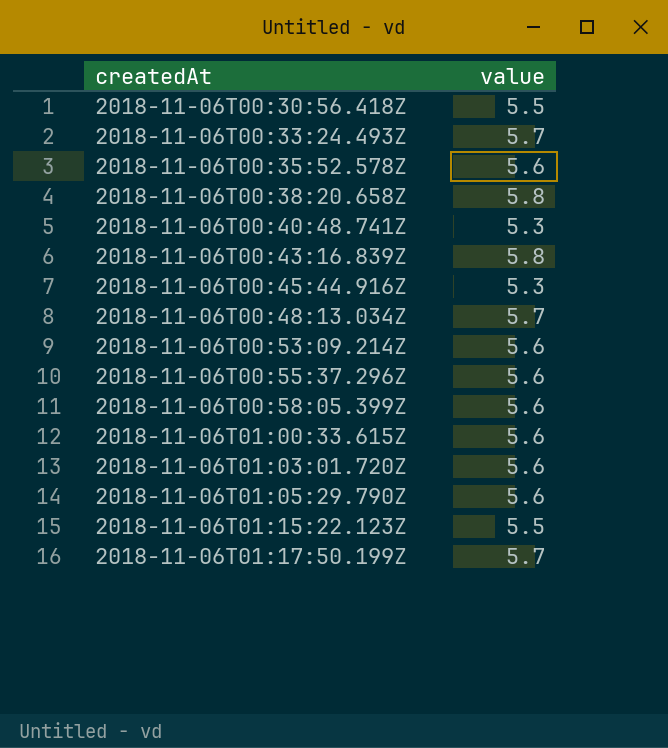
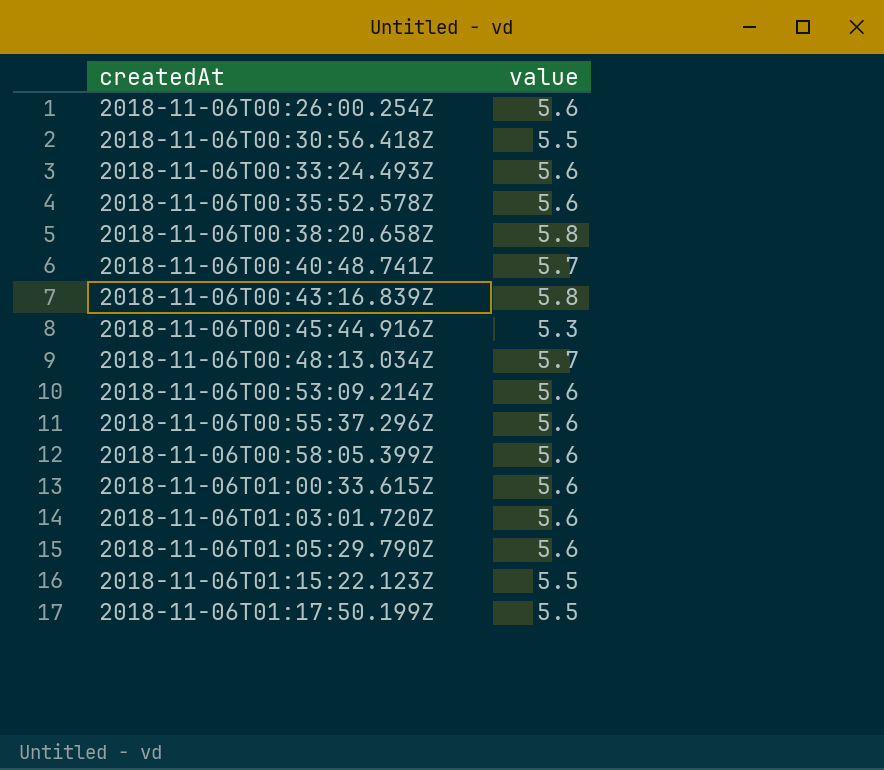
row 2018-11-06T00:26:00.254Z: none -> 5.6
2018-11-06T00:33:24.493Z | value: 5.7 -> 5.6
2018-11-06T00:40:48.741Z | value: 5.3 -> 5.7
2018-11-06T01:17:50.199Z | value: 5.7 -> 5.5

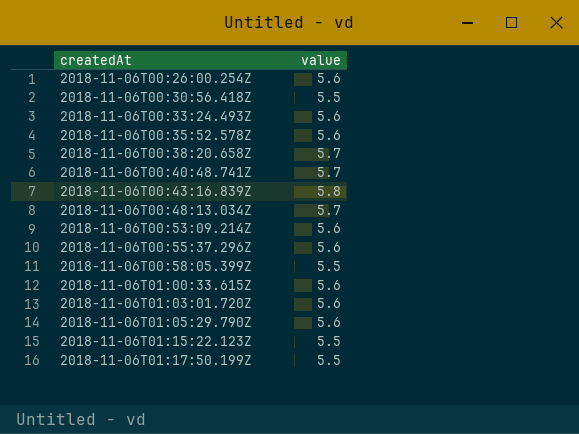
row 2018-11-06T00:45:44.916Z: 5.3 -> none
2018-11-06T00:38:20.658Z | value: 5.8 -> 5.7
2018-11-06T00:58:05.399Z | value: 5.6 -> 5.5

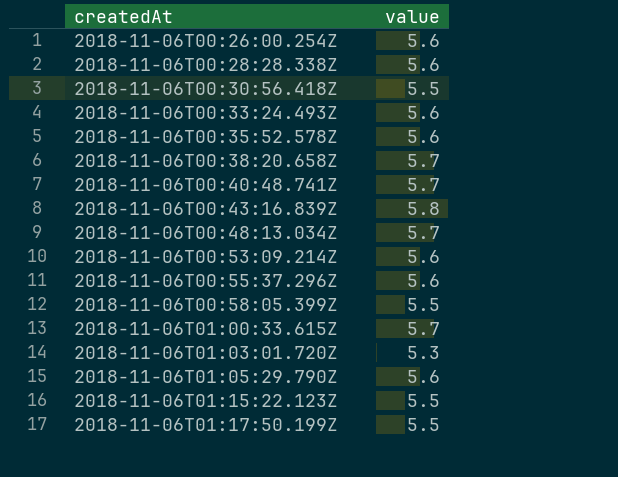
row 2018-11-06T00:28:28.338Z: none -> 5.6
2018-11-06T01:00:33.615Z | value: 5.6 -> 5.7
2018-11-06T01:03:01.720Z | value: 5.6 -> 5.3

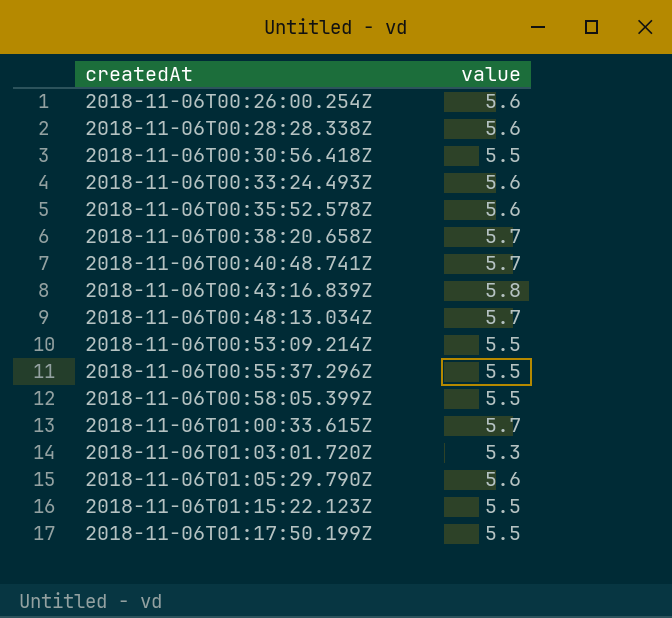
2018-11-06T00:53:09.214Z | value: 5.6 -> 5.5
2018-11-06T00:55:37.296Z | value: 5.6 -> 5.5

